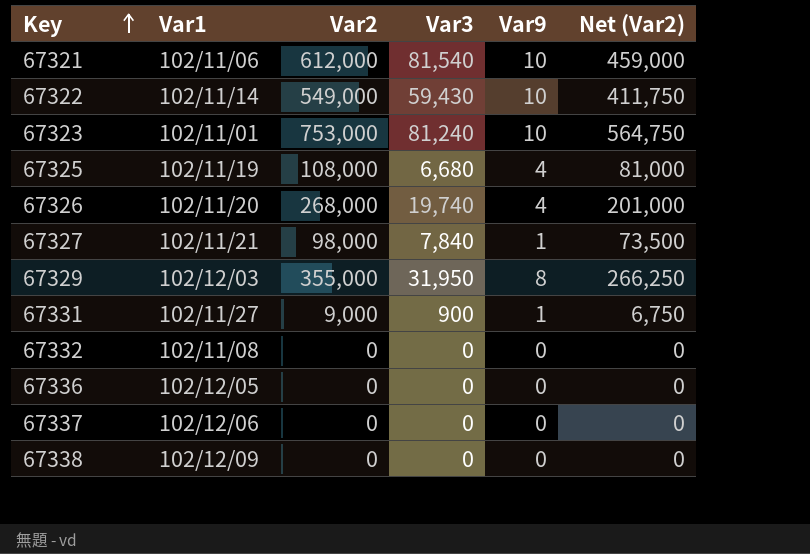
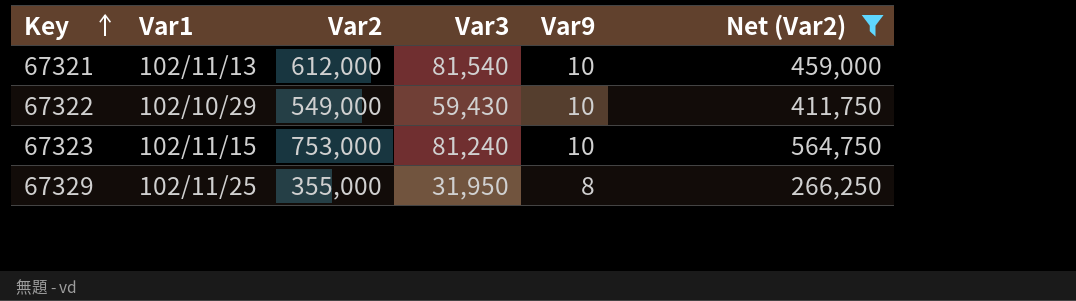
filter: none -> Net (Var2) >= 266,250
67321 | Var1: 102/11/06 -> 102/11/13
67322 | Var1: 102/11/14 -> 102/10/29
67323 | Var1: 102/11/01 -> 102/11/15
67329 | Var1: 102/12/03 -> 102/11/25

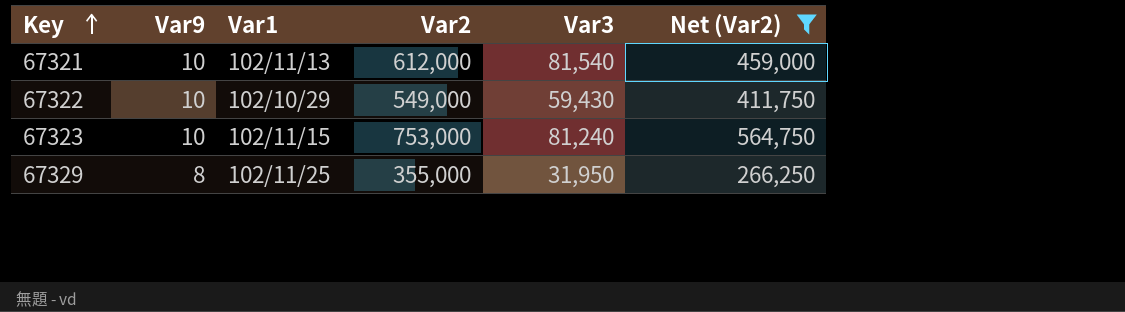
column Var9 | position: 5 -> 2

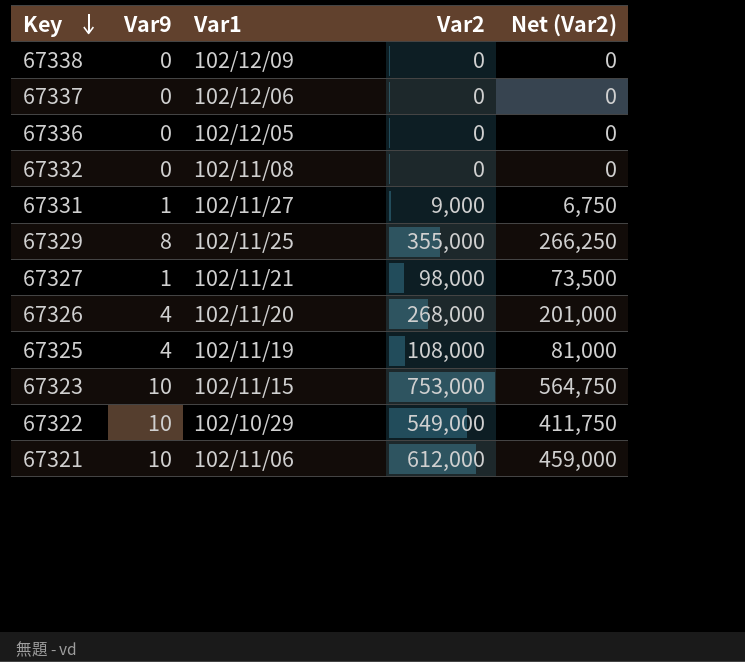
filter: Net (Var2) >= 266,250 -> none
row order: Key ascending -> Key descending
column Var3 | position: 5 -> none
67321 | Var1: 102/11/13 -> 102/11/06

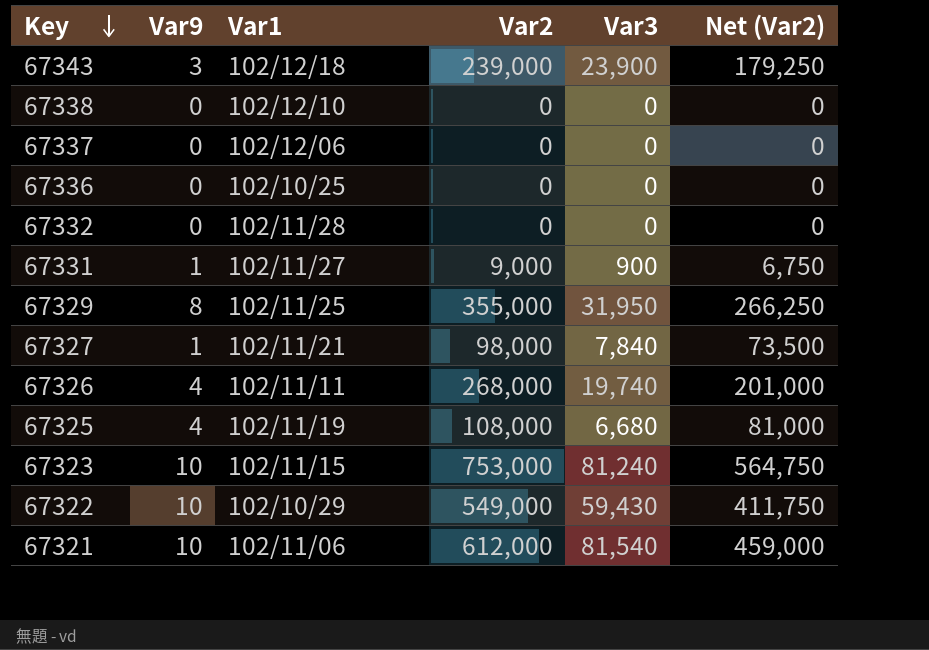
column Var3 | position: none -> 5
row 67343: none -> 3 | 102/12/18 | 239,000 | 23,900 | 179,250
67338 | Var1: 102/12/09 -> 102/12/10
67336 | Var1: 102/12/05 -> 102/10/25
67332 | Var1: 102/11/08 -> 102/11/28
67326 | Var1: 102/11/20 -> 102/11/11

